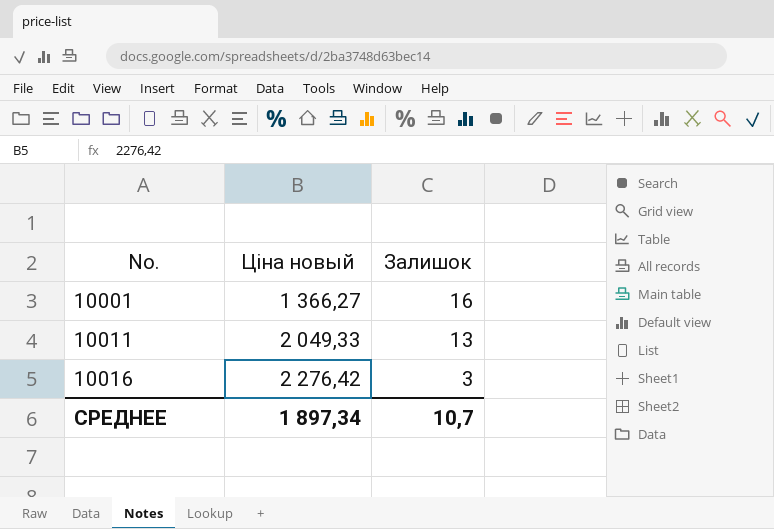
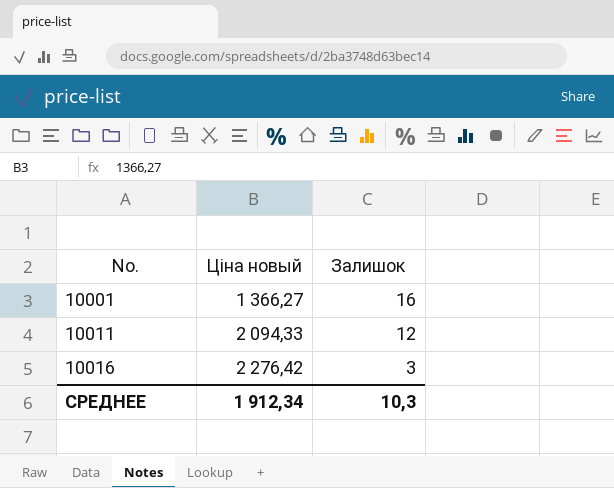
10011 | Ціна новый: 2 049,33 -> 2 094,33
10011 | Залишок: 13 -> 12
СРЕДНЕЕ | Ціна новый: 1 897,34 -> 1 912,34
СРЕДНЕЕ | Залишок: 10,7 -> 10,3

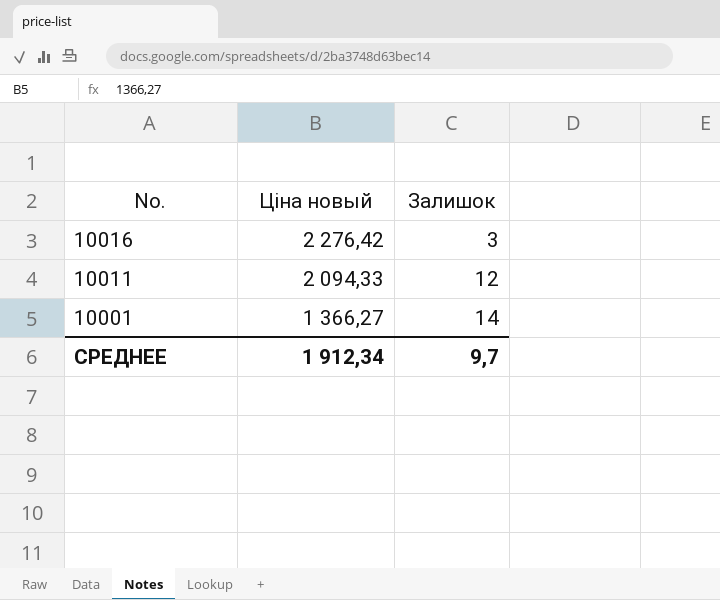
row order: No. ascending -> No. descending
10001 | Залишок: 16 -> 14
СРЕДНЕЕ | Залишок: 10,3 -> 9,7

